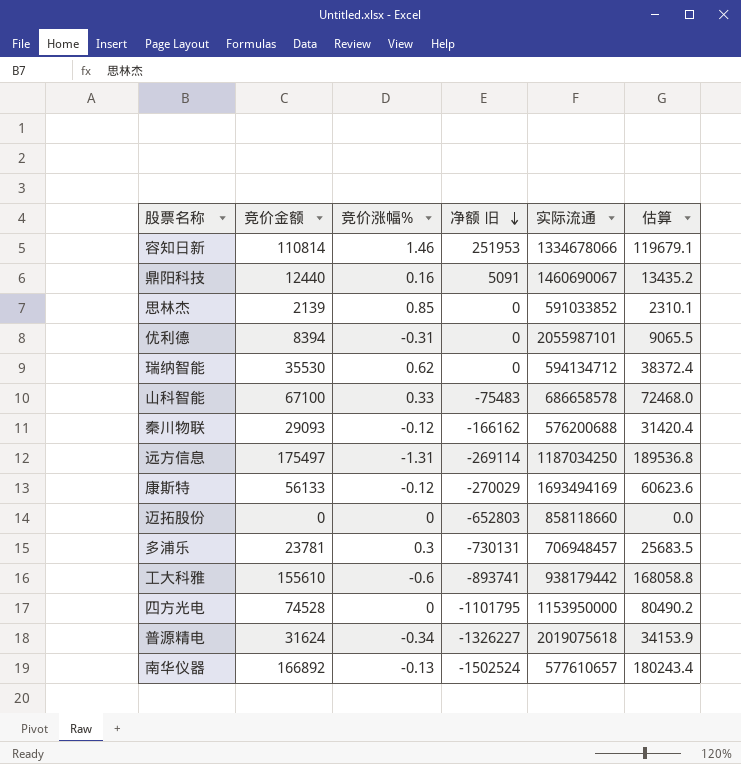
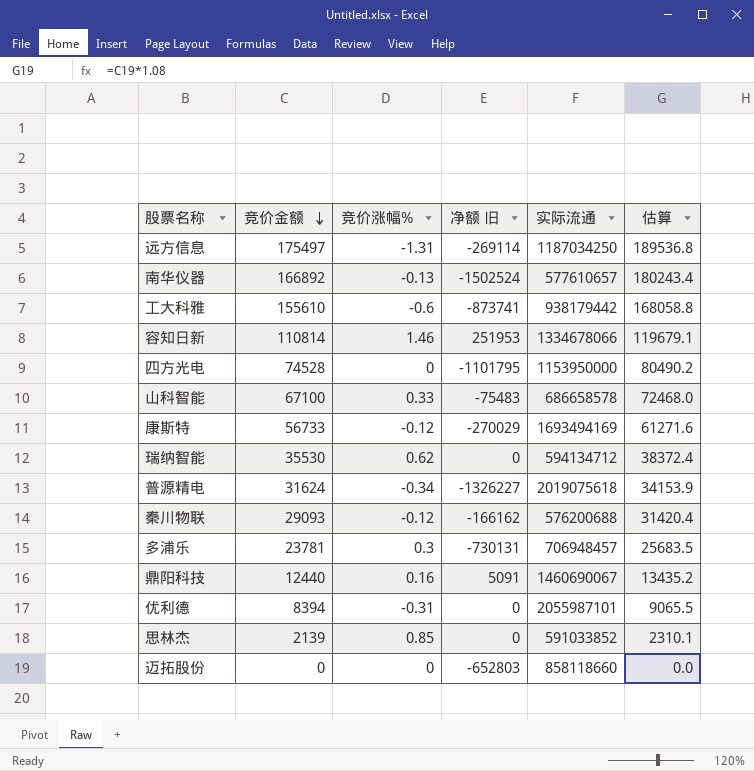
row order: 净额 旧 descending -> 竞价金额 descending
工大科雅 | 净额 旧: -893741 -> -873741
康斯特 | 竞价金额: 56133 -> 56733
康斯特 | 估算: 60623.6 -> 61271.6

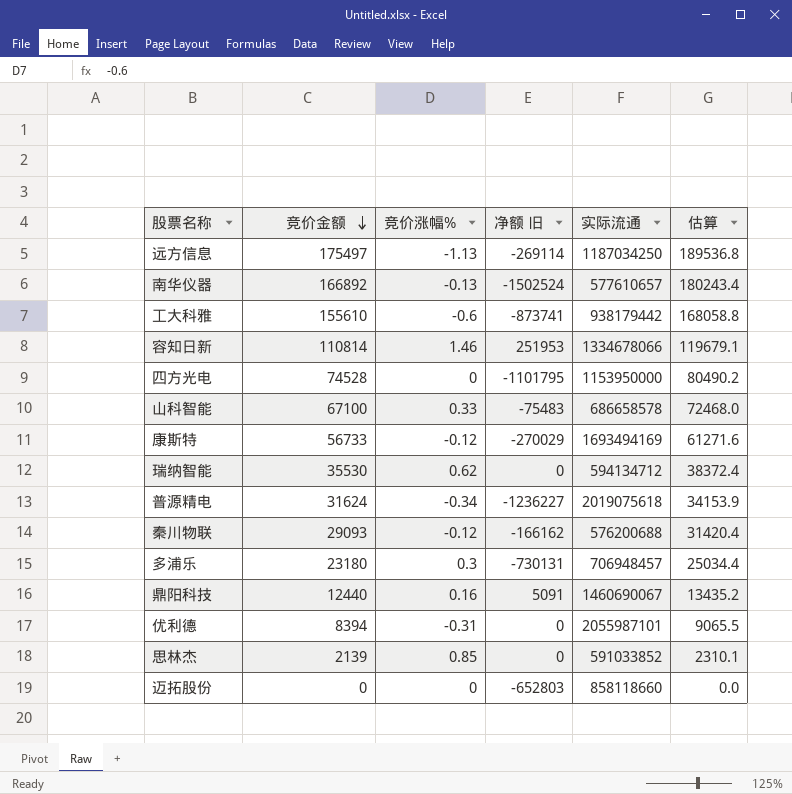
远方信息 | 竞价涨幅%: -1.31 -> -1.13
普源精电 | 净额 旧: -1326227 -> -1236227
多浦乐 | 竞价金额: 23781 -> 23180
多浦乐 | 估算: 25683.5 -> 25034.4

